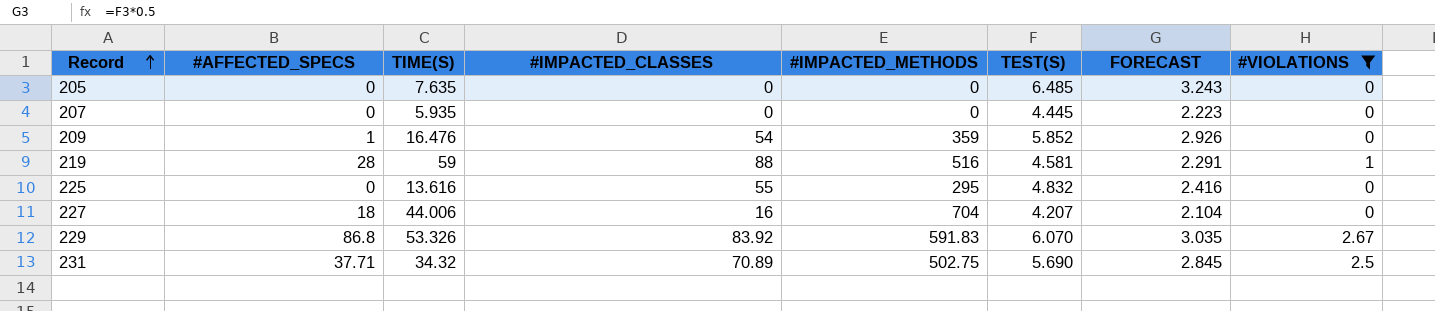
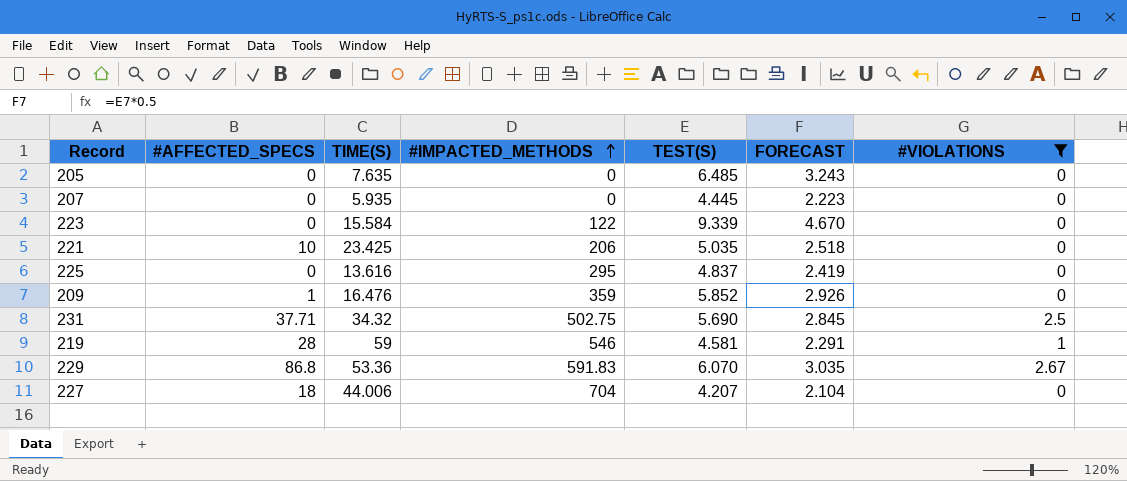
row order: Record ascending -> #IMPACTED_METHODS ascending
column #IMPACTED_CLASSES | position: 4 -> none
row 223: none -> 0 | 15.584 | 122 | 9.339 | 4.670 | 0
row 221: none -> 10 | 23.425 | 206 | 5.035 | 2.518 | 0
225 | TEST(S): 4.832 -> 4.837
225 | FORECAST: 2.416 -> 2.419
219 | #IMPACTED_METHODS: 516 -> 546
229 | TIME(S): 53.326 -> 53.36

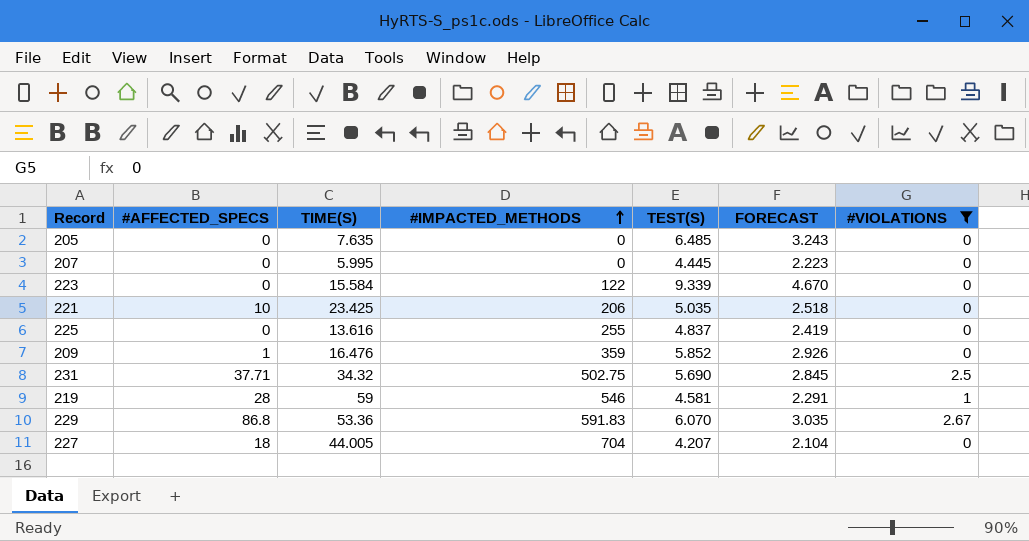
207 | TIME(S): 5.935 -> 5.995
225 | #IMPACTED_METHODS: 295 -> 255
227 | TIME(S): 44.006 -> 44.005

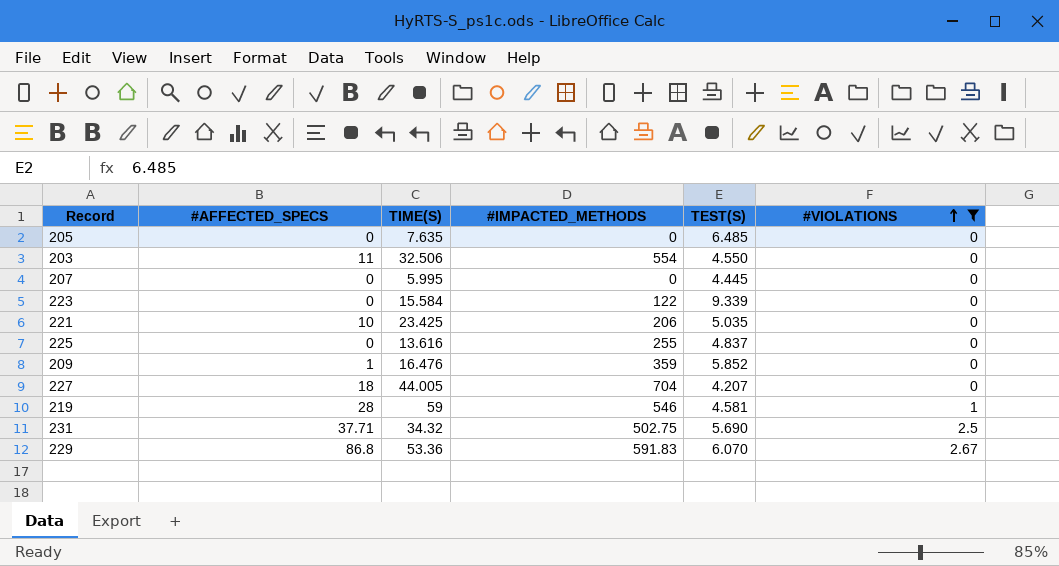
row order: #IMPACTED_METHODS ascending -> #VIOLATIONS ascending
column FORECAST | formula: [TEST(S)] * 0.5 -> none
row 203: none -> 11 | 32.506 | 554 | 4.550 | 0

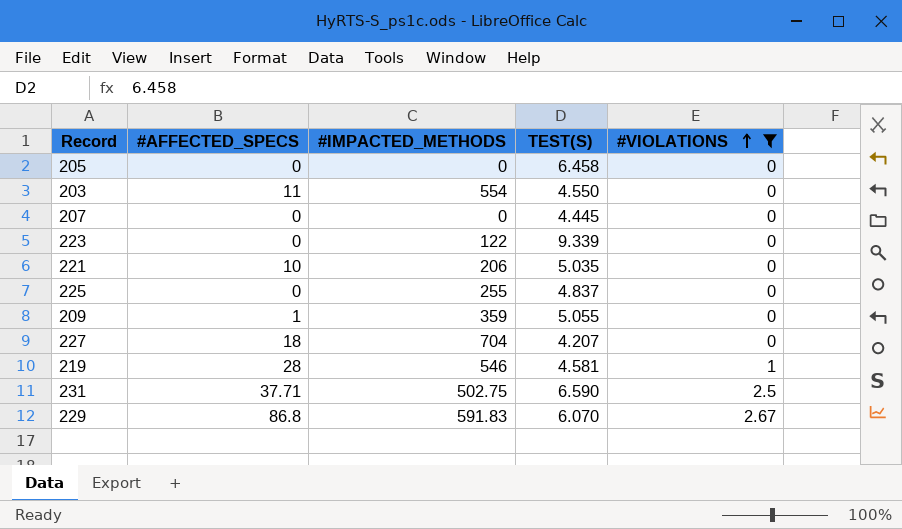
column TIME(S) | position: 3 -> none
205 | TEST(S): 6.485 -> 6.458
209 | TEST(S): 5.852 -> 5.055
231 | TEST(S): 5.690 -> 6.590

